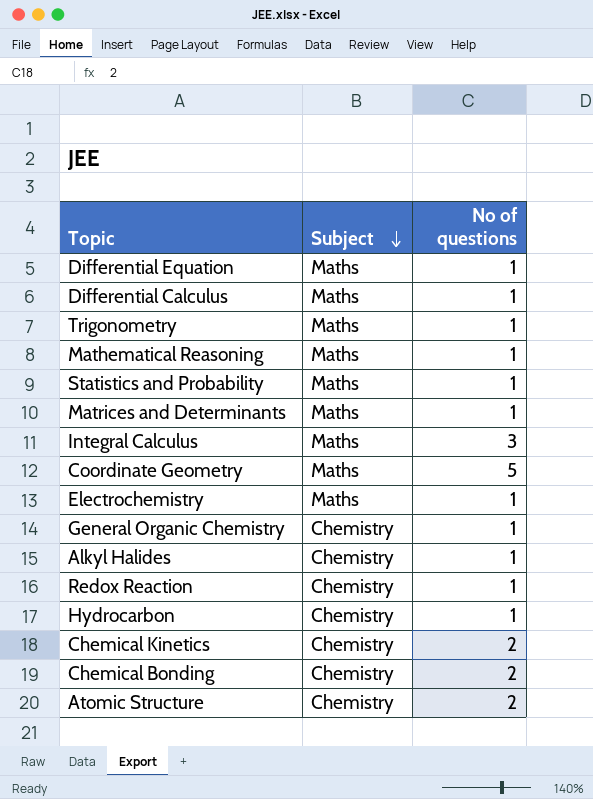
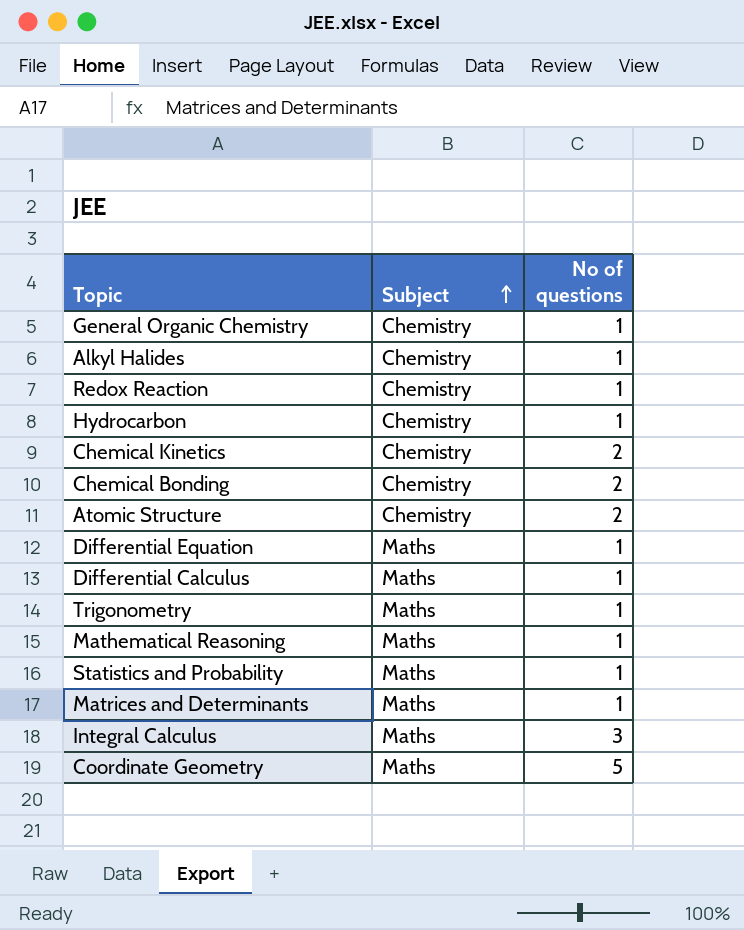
row order: Subject descending -> Subject ascending
row Electrochemistry: Maths | 1 -> none

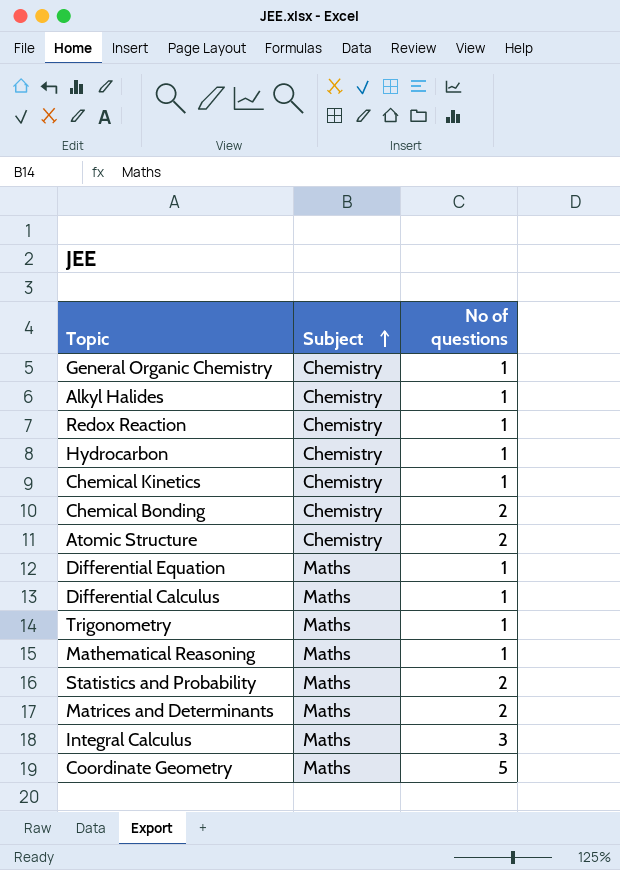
Chemical Kinetics | No of questions: 2 -> 1
Statistics and Probability | No of questions: 1 -> 2
Matrices and Determinants | No of questions: 1 -> 2

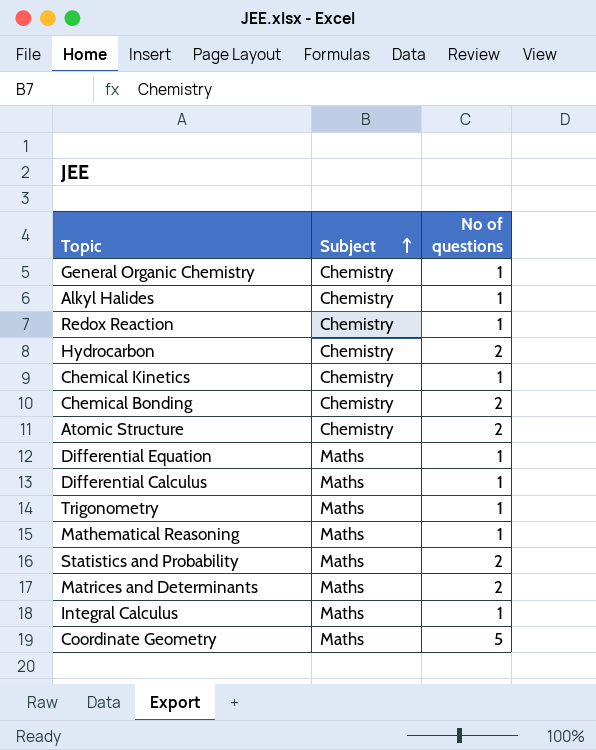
Hydrocarbon | No of questions: 1 -> 2
Integral Calculus | No of questions: 3 -> 1

